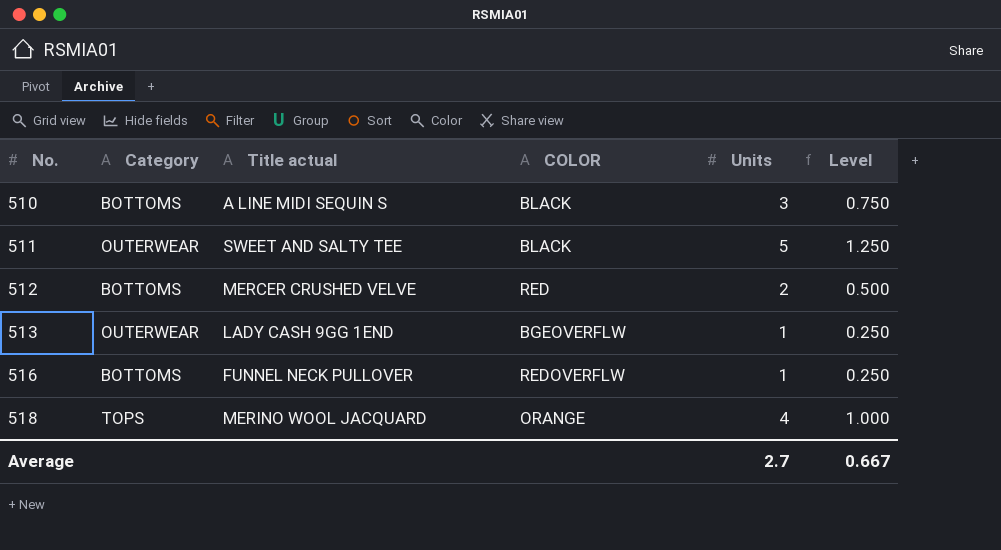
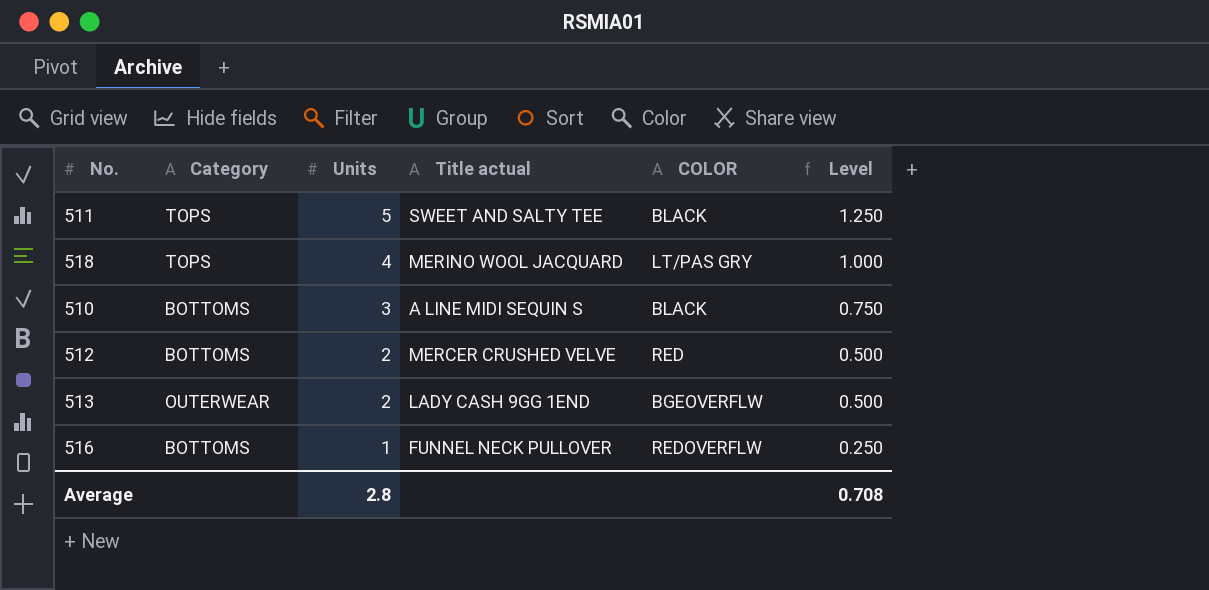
row order: No. ascending -> Units descending
column Units | position: 5 -> 3
511 | Category: OUTERWEAR -> TOPS
518 | COLOR: ORANGE -> LT/PAS GRY
513 | Units: 1 -> 2
513 | Level: 0.250 -> 0.500
Average | Units: 2.7 -> 2.8
Average | Level: 0.667 -> 0.708

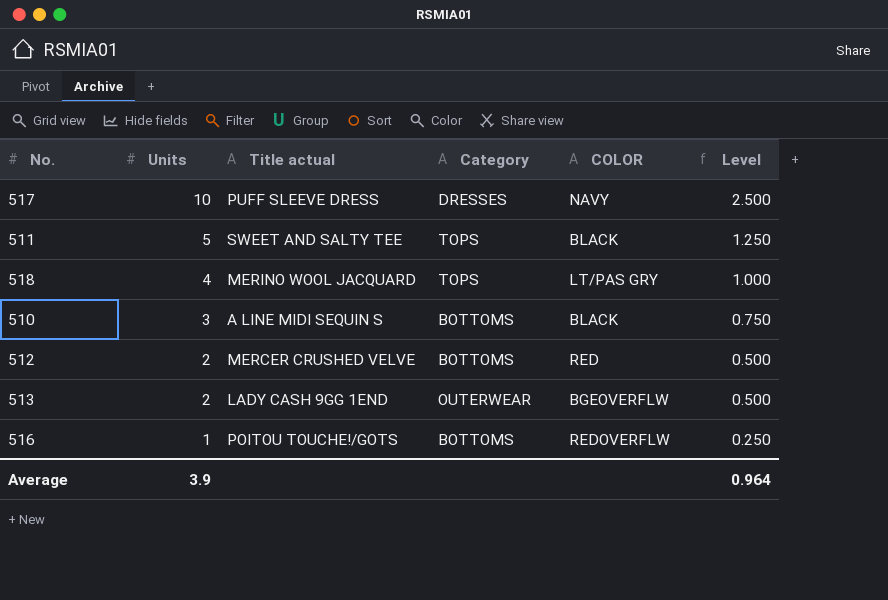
column Category | position: 2 -> 4
row 517: none -> 10 | PUFF SLEEVE DRESS | DRESSES | NAVY | 2.500
516 | Title actual: FUNNEL NECK PULLOVER -> POITOU TOUCHE!/GOTS
Average | Units: 2.8 -> 3.9
Average | Level: 0.708 -> 0.964

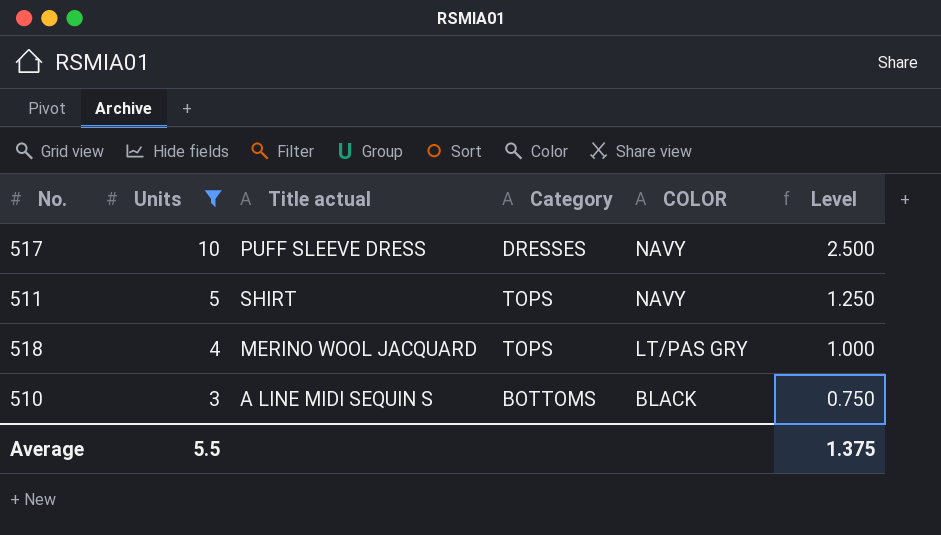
filter: none -> Units >= 3
511 | Title actual: SWEET AND SALTY TEE -> SHIRT
511 | COLOR: BLACK -> NAVY
Average | Units: 3.9 -> 5.5
Average | Level: 0.964 -> 1.375

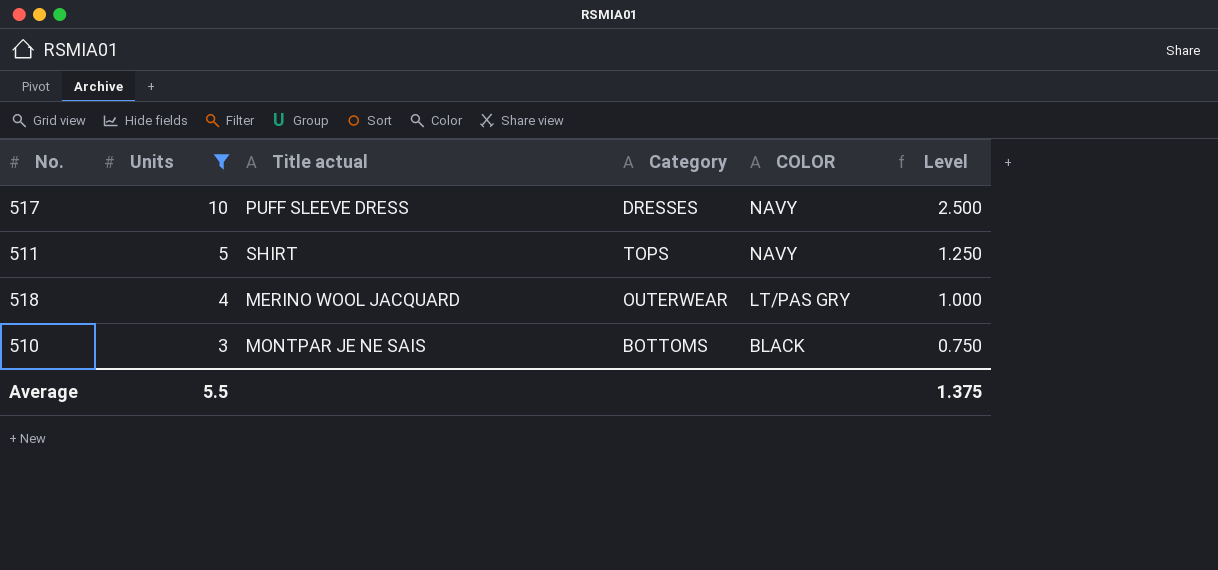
518 | Category: TOPS -> OUTERWEAR
510 | Title actual: A LINE MIDI SEQUIN S -> MONTPAR JE NE SAIS

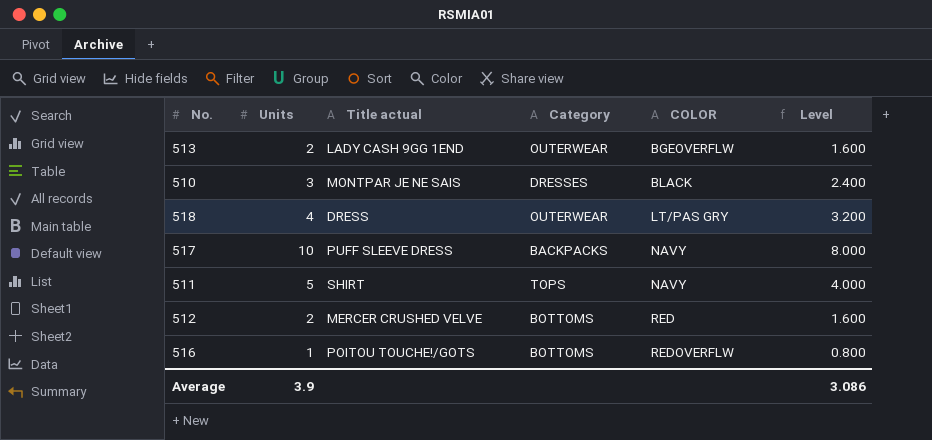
filter: Units >= 3 -> none
row order: Units descending -> COLOR ascending
column Level | formula: [Units] * 0.25 -> [Units] * 0.8
510 | Category: BOTTOMS -> DRESSES
518 | Title actual: MERINO WOOL JACQUARD -> DRESS
517 | Category: DRESSES -> BACKPACKS
Average | Units: 5.5 -> 3.9
Average | Level: 1.375 -> 3.086

